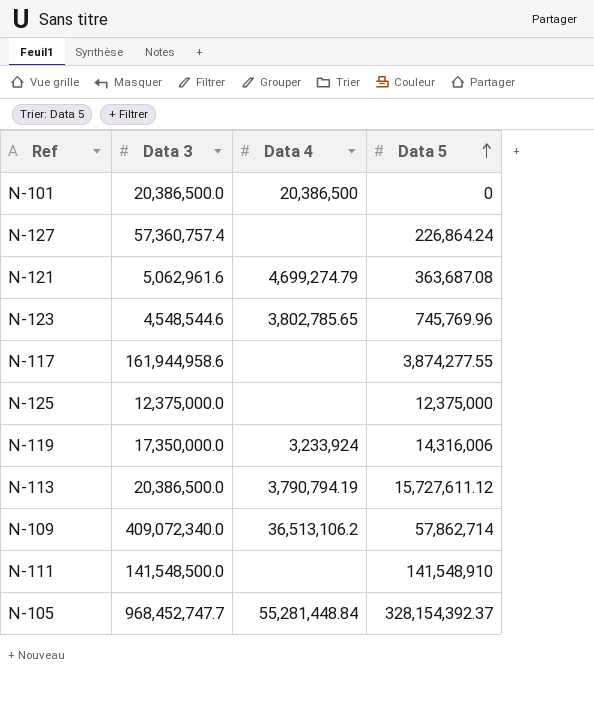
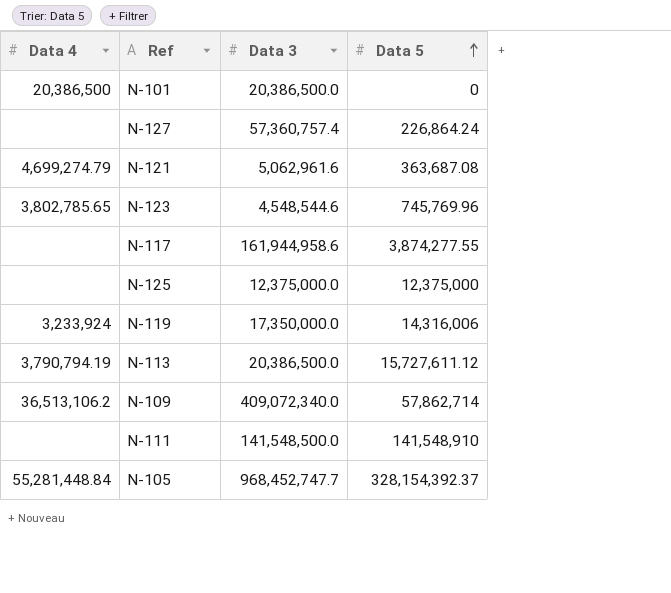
column Data 4 | position: 3 -> 1

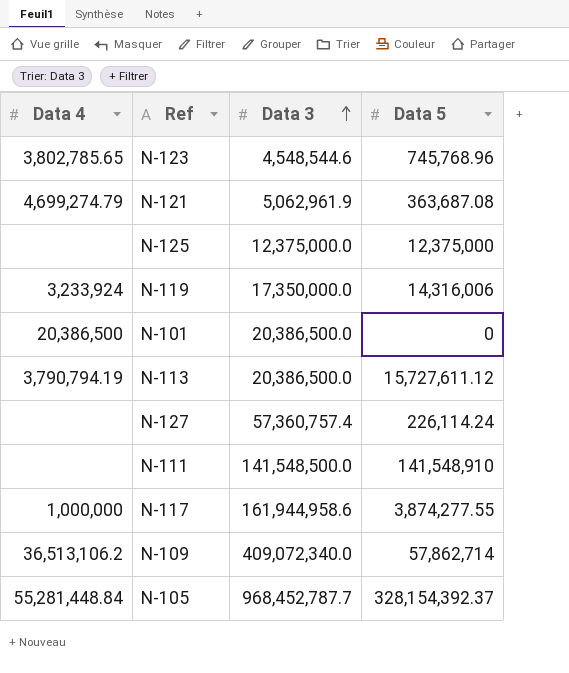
row order: Data 5 ascending -> Data 3 ascending
N-123 | Data 5: 745,769.96 -> 745,768.96
N-121 | Data 3: 5,062,961.6 -> 5,062,961.9
N-127 | Data 5: 226,864.24 -> 226,114.24
N-117 | Data 4: none -> 1,000,000
N-105 | Data 3: 968,452,747.7 -> 968,452,787.7

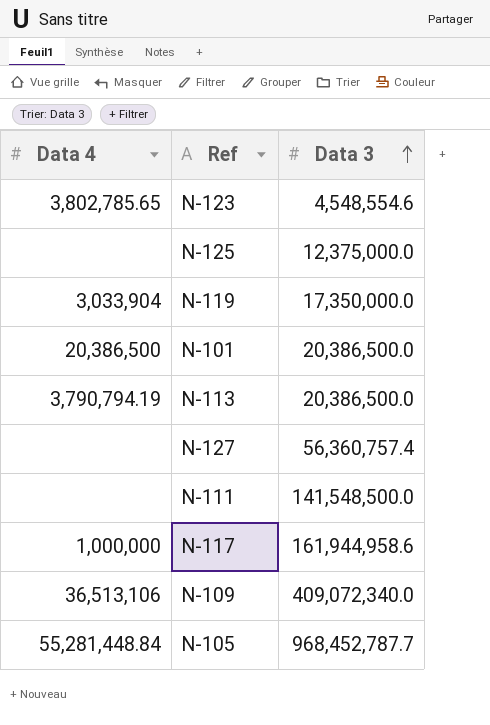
column Data 5 | position: 4 -> none
row N-121: 4,699,274.79 | 5,062,961.9 | 363,687.08 -> none
N-123 | Data 3: 4,548,544.6 -> 4,548,554.6
N-119 | Data 4: 3,233,924 -> 3,033,904
N-127 | Data 3: 57,360,757.4 -> 56,360,757.4
N-109 | Data 4: 36,513,106.2 -> 36,513,106

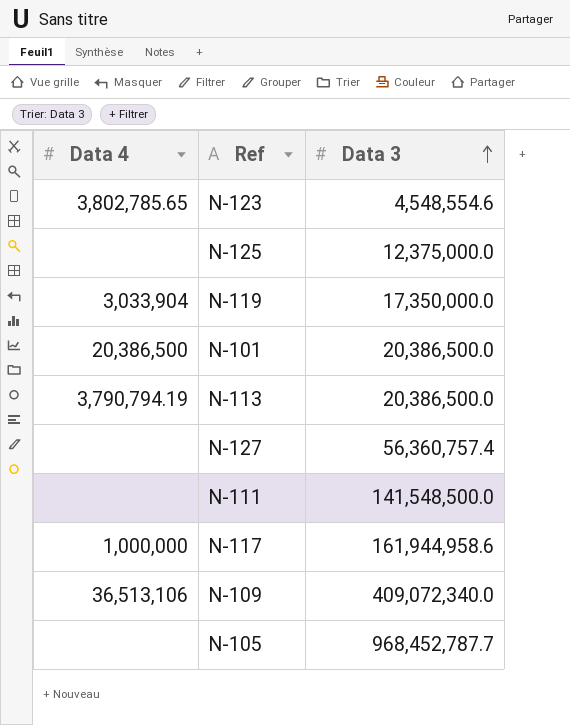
N-105 | Data 4: 55,281,448.84 -> none

